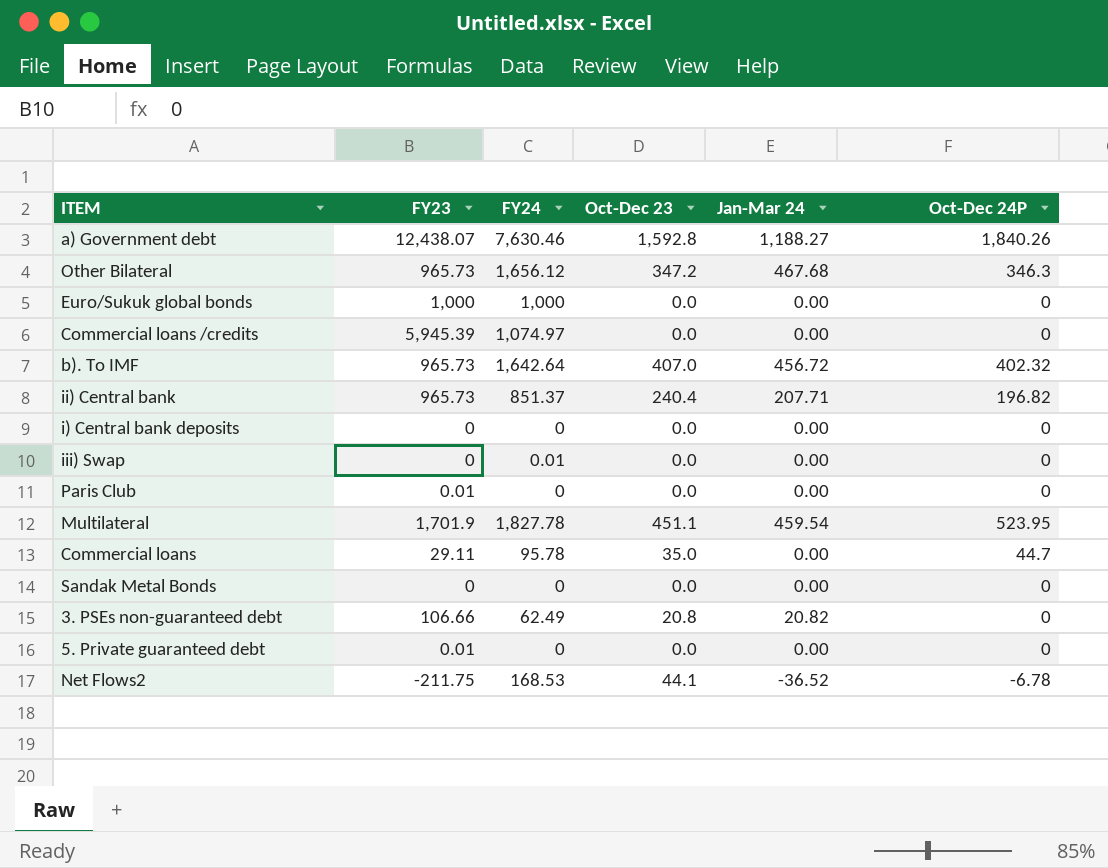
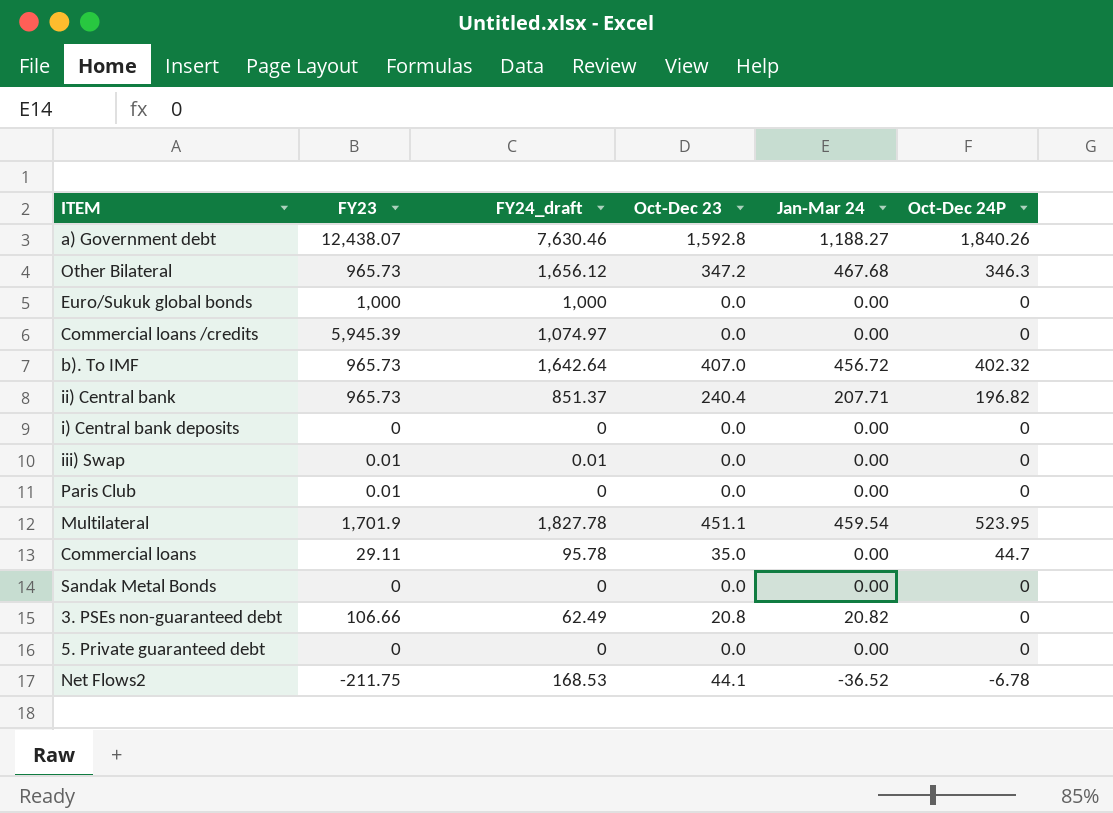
column name: FY24 -> FY24_draft
iii) Swap | FY23: 0 -> 0.01
5. Private guaranteed debt | FY23: 0.01 -> 0

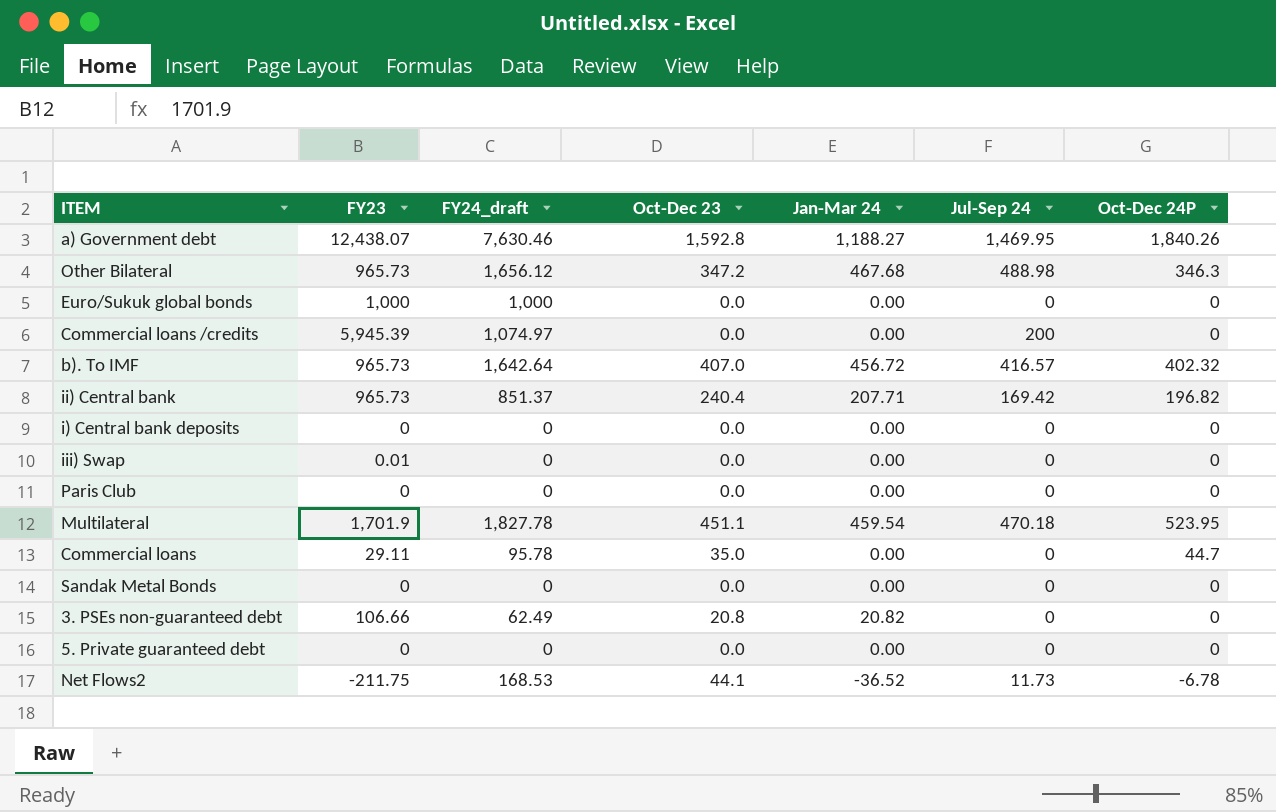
column Jul-Sep 24 | position: none -> 6
iii) Swap | FY24_draft: 0.01 -> 0
Paris Club | FY23: 0.01 -> 0

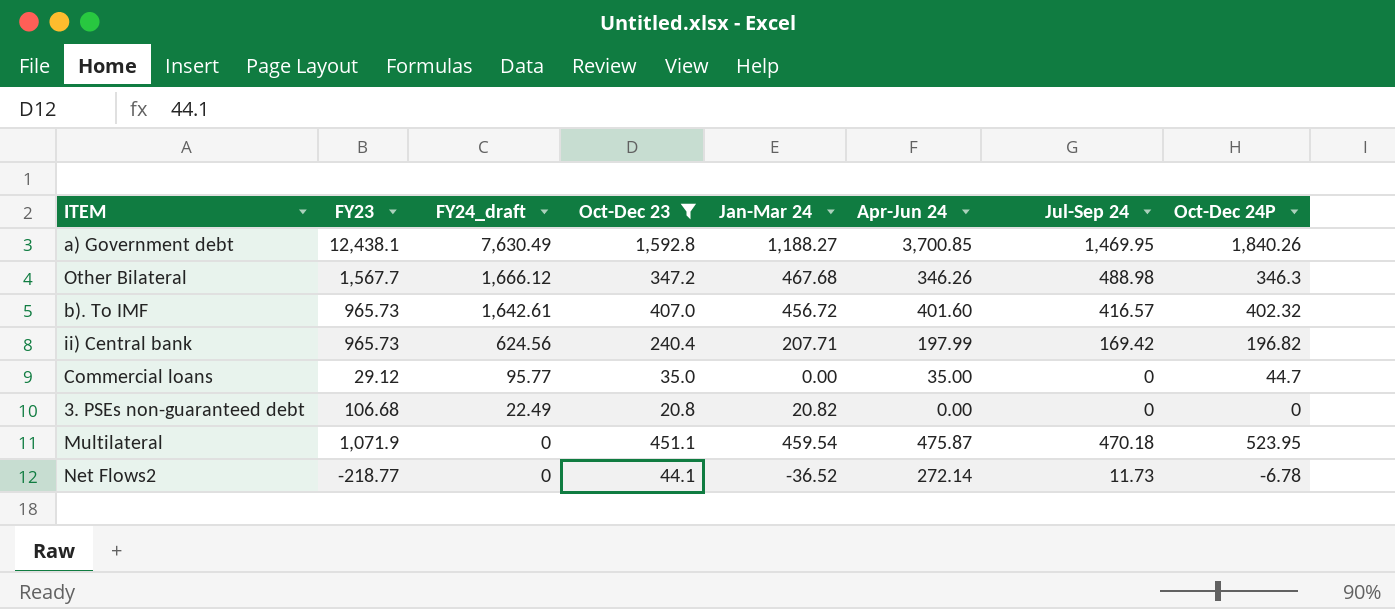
filter: none -> Oct-Dec 23 != 0.0
row order: none -> FY24_draft descending
column Apr-Jun 24 | position: none -> 6
a) Government debt | FY23: 12,438.07 -> 12,438.1
a) Government debt | FY24_draft: 7,630.46 -> 7,630.49
Other Bilateral | FY23: 965.73 -> 1,567.7
Other Bilateral | FY24_draft: 1,656.12 -> 1,666.12
b). To IMF | FY24_draft: 1,642.64 -> 1,642.61
ii) Central bank | FY24_draft: 851.37 -> 624.56
Commercial loans | FY23: 29.11 -> 29.12
Commercial loans | FY24_draft: 95.78 -> 95.77
3. PSEs non-guaranteed debt | FY23: 106.66 -> 106.68
3. PSEs non-guaranteed debt | FY24_draft: 62.49 -> 22.49
Multilateral | FY23: 1,701.9 -> 1,071.9
Multilateral | FY24_draft: 1,827.78 -> 0
Net Flows2 | FY23: -211.75 -> -218.77
Net Flows2 | FY24_draft: 168.53 -> 0

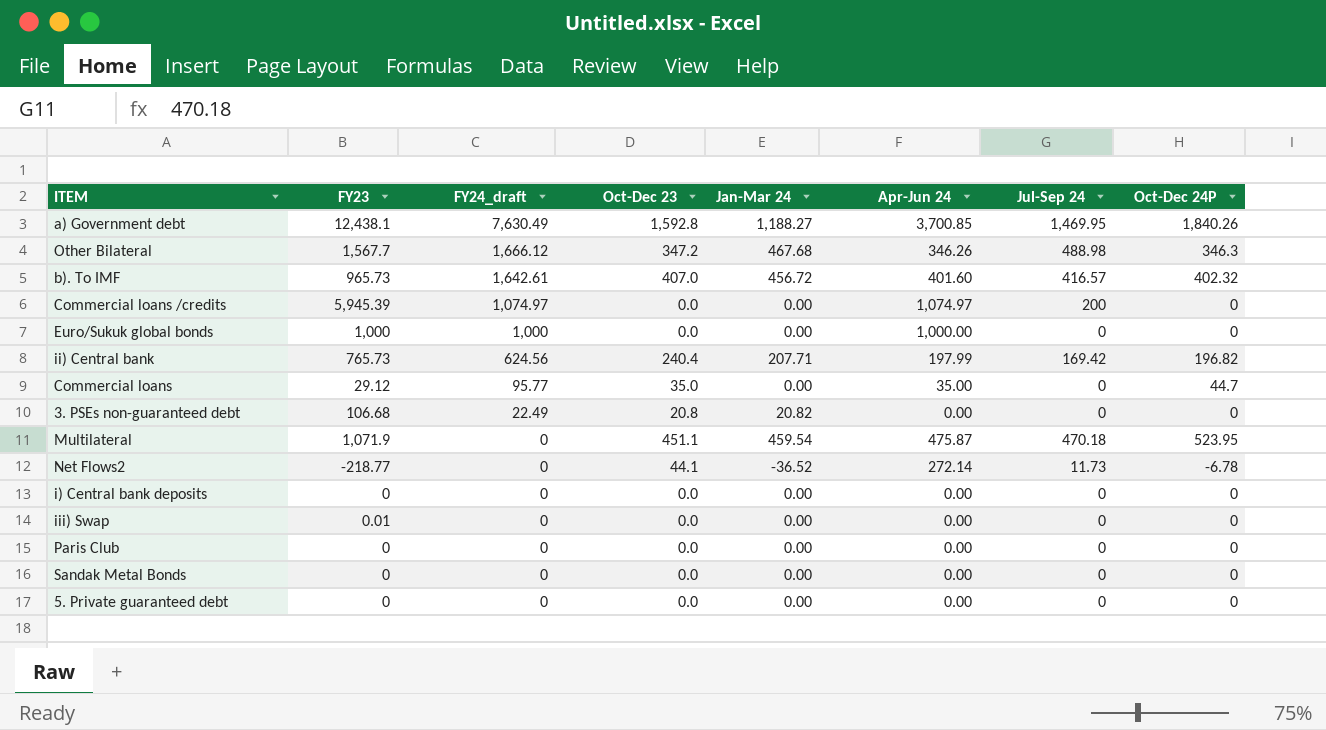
filter: Oct-Dec 23 != 0.0 -> none
ii) Central bank | FY23: 965.73 -> 765.73

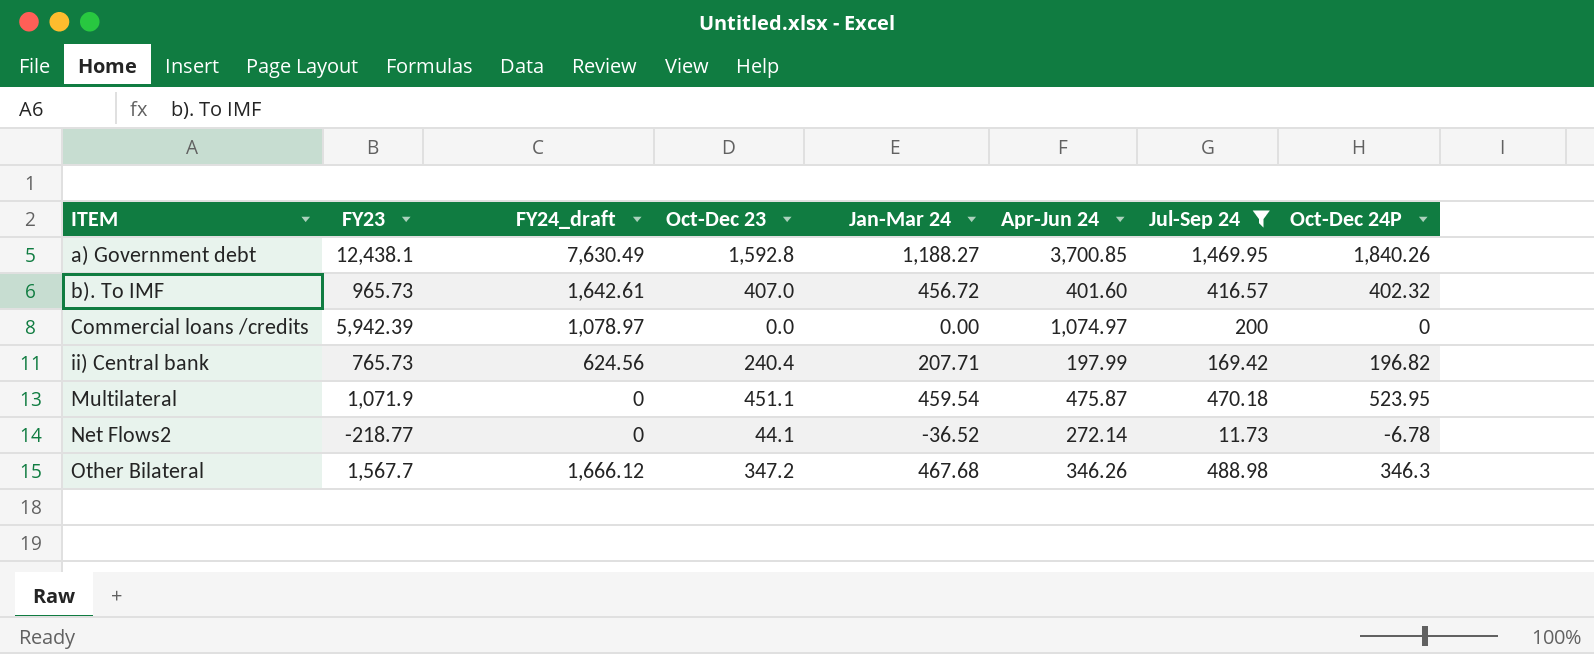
filter: none -> Jul-Sep 24 != 0
row order: FY24_draft descending -> ITEM ascending
Commercial loans /credits | FY23: 5,945.39 -> 5,942.39
Commercial loans /credits | FY24_draft: 1,074.97 -> 1,078.97

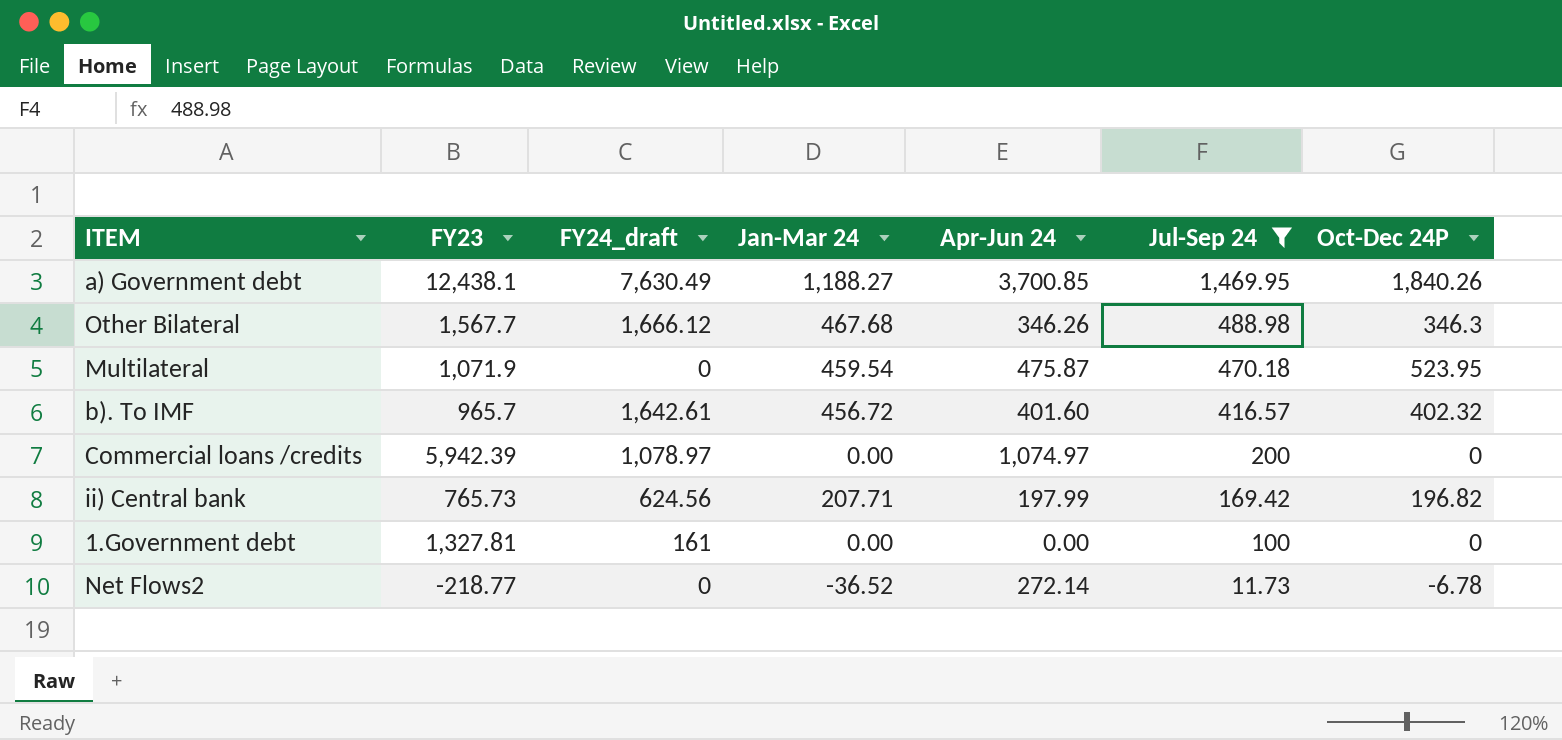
row order: ITEM ascending -> Jul-Sep 24 descending
column Oct-Dec 23 | position: 4 -> none
b). To IMF | FY23: 965.73 -> 965.7
row 1.Government debt: none -> 1,327.81 | 161 | 0.00 | 0.00 | 100 | 0

